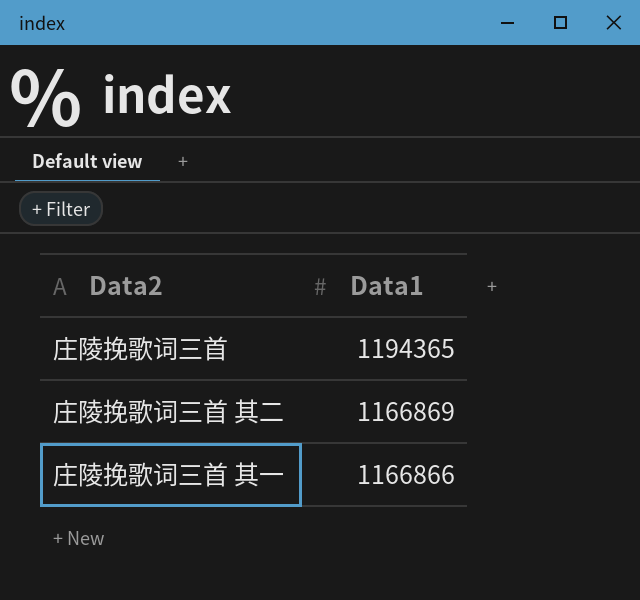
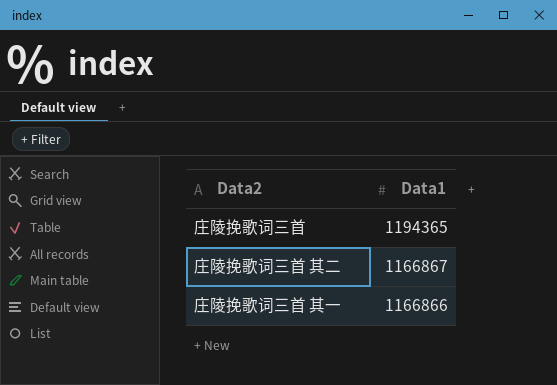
庄陵挽歌词三首 其二 | Data1: 1166869 -> 1166867

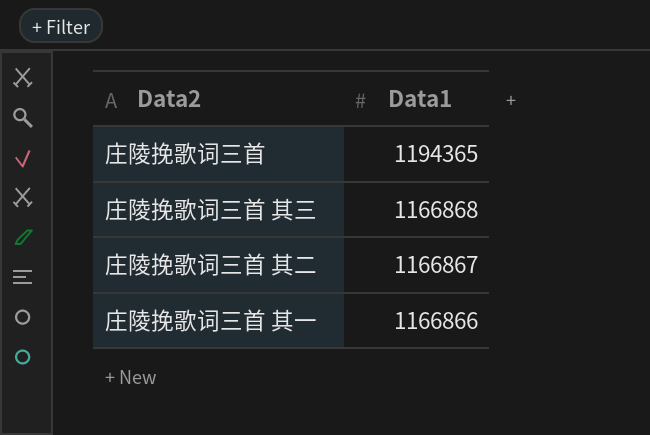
row 庄陵挽歌词三首 其三: none -> 1166868

